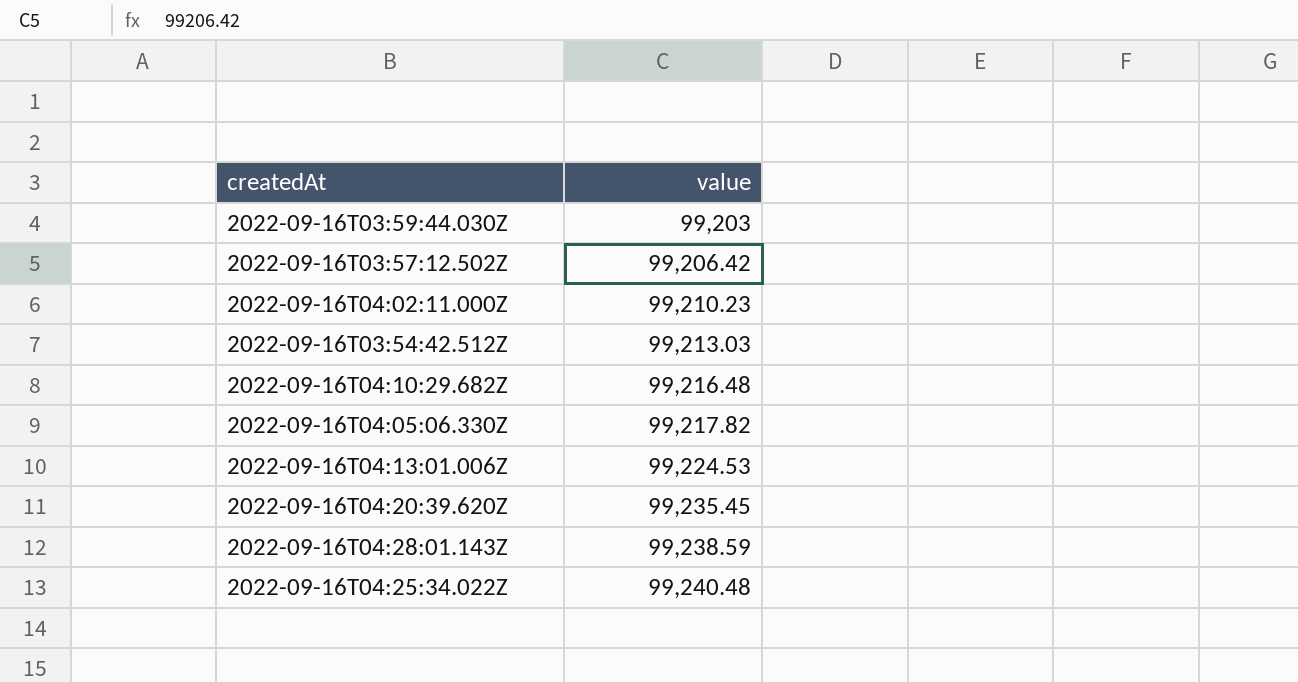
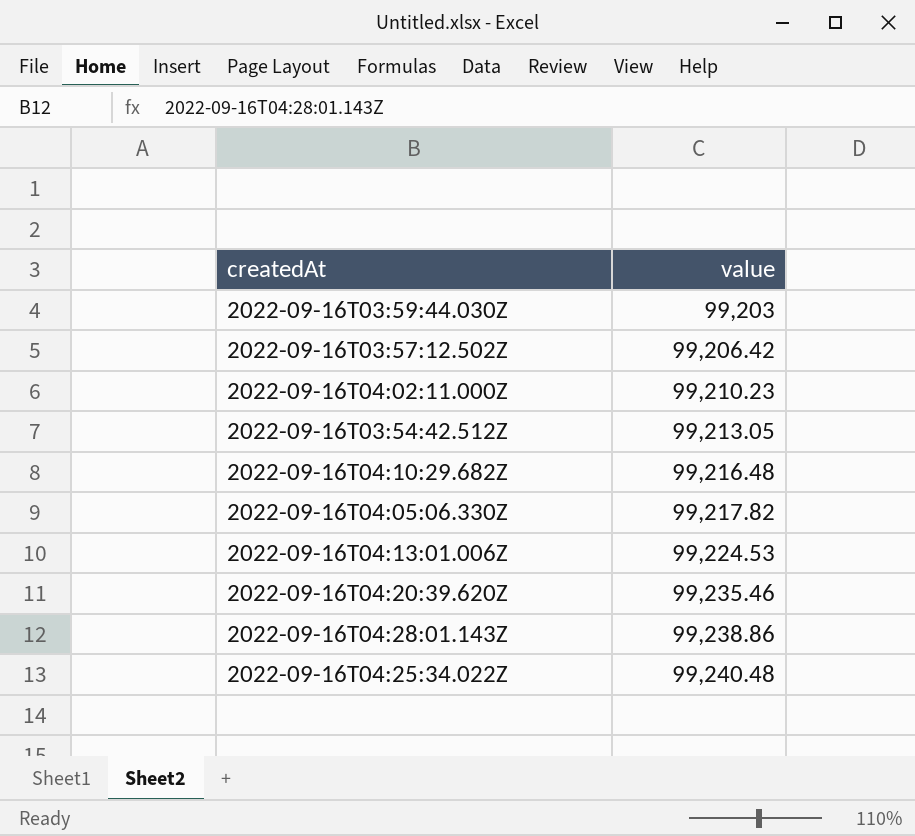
2022-09-16T03:54:42.512Z | value: 99,213.03 -> 99,213.05
2022-09-16T04:20:39.620Z | value: 99,235.45 -> 99,235.46
2022-09-16T04:28:01.143Z | value: 99,238.59 -> 99,238.86

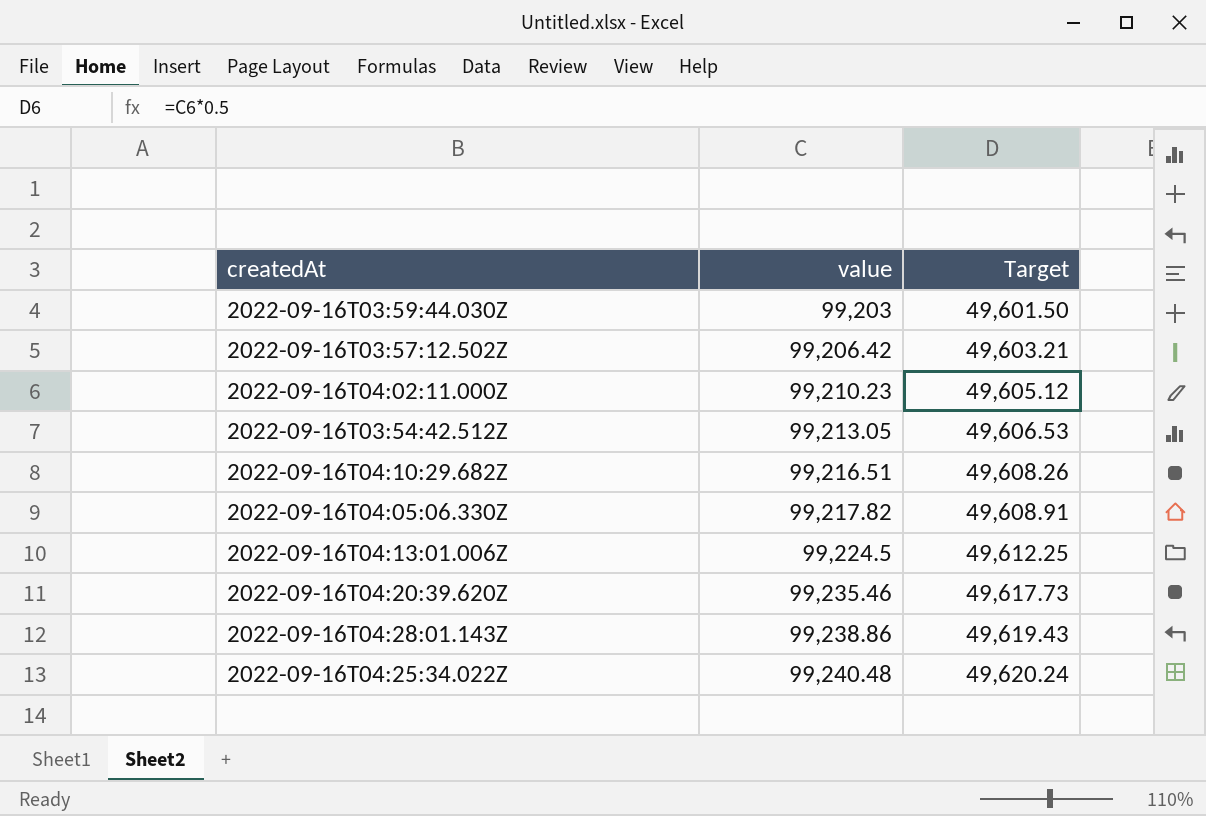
column Target | formula: none -> [value] * 0.5
2022-09-16T04:10:29.682Z | value: 99,216.48 -> 99,216.51
2022-09-16T04:13:01.006Z | value: 99,224.53 -> 99,224.5

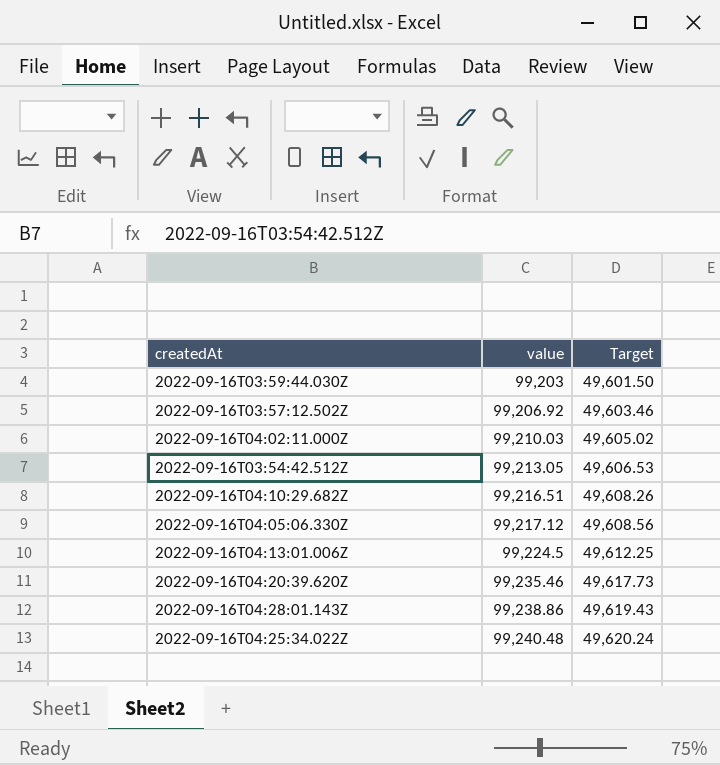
2022-09-16T03:57:12.502Z | value: 99,206.42 -> 99,206.92
2022-09-16T03:57:12.502Z | Target: 49,603.21 -> 49,603.46
2022-09-16T04:02:11.000Z | value: 99,210.23 -> 99,210.03
2022-09-16T04:02:11.000Z | Target: 49,605.12 -> 49,605.02
2022-09-16T04:05:06.330Z | value: 99,217.82 -> 99,217.12
2022-09-16T04:05:06.330Z | Target: 49,608.91 -> 49,608.56

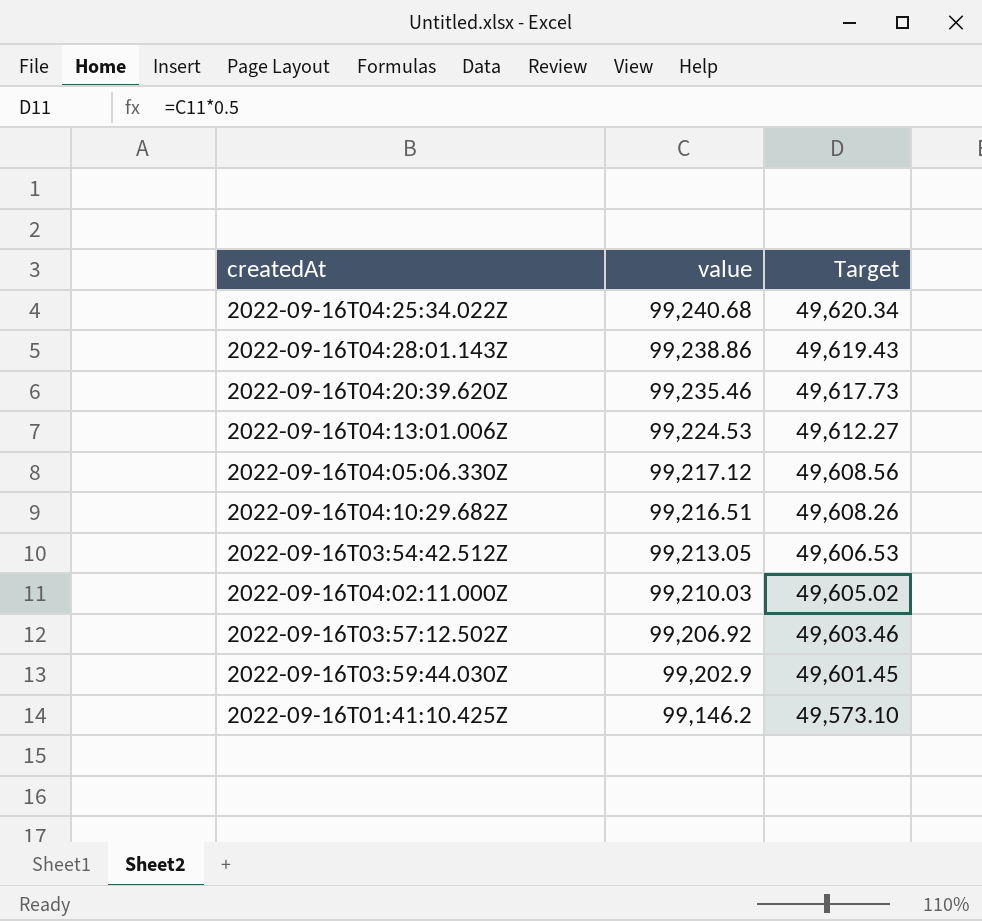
row order: value ascending -> value descending
2022-09-16T04:25:34.022Z | value: 99,240.48 -> 99,240.68
2022-09-16T04:25:34.022Z | Target: 49,620.24 -> 49,620.34
2022-09-16T04:13:01.006Z | value: 99,224.5 -> 99,224.53
2022-09-16T04:13:01.006Z | Target: 49,612.25 -> 49,612.27
2022-09-16T03:59:44.030Z | value: 99,203 -> 99,202.9
2022-09-16T03:59:44.030Z | Target: 49,601.50 -> 49,601.45
row 2022-09-16T01:41:10.425Z: none -> 99,146.2 | 49,573.10

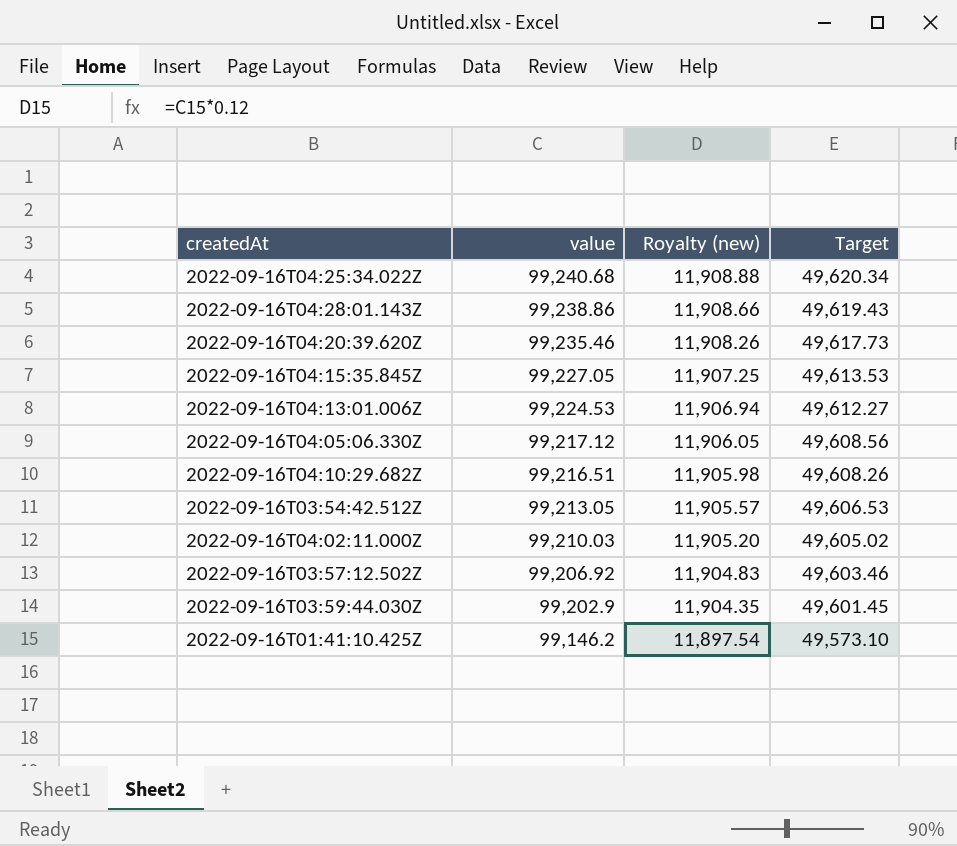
column Royalty (new) | formula: none -> [value] * 0.12
row 2022-09-16T04:15:35.845Z: none -> 99,227.05 | 11,907.25 | 49,613.53

